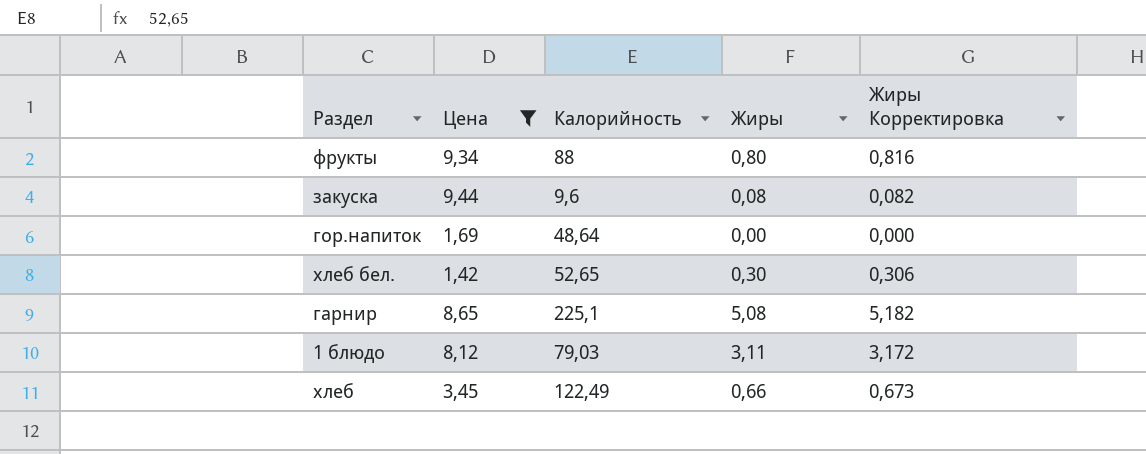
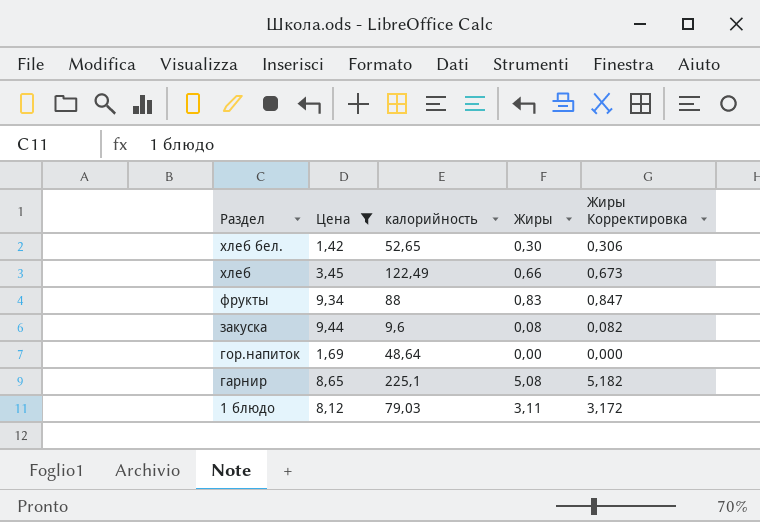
row order: none -> Раздел descending
column name: Калорийность -> калорийность
фрукты | Жиры: 0,80 -> 0,83
фрукты | Жиры Корректировка: 0,816 -> 0,847

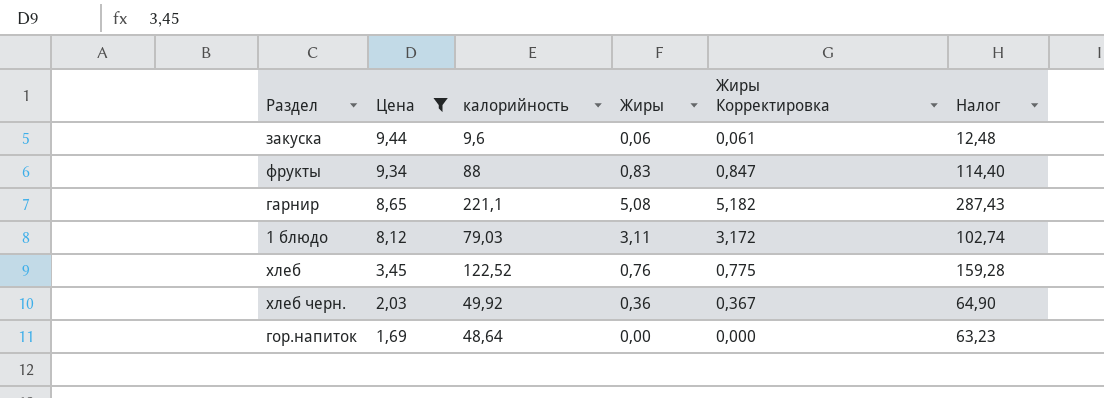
row order: Раздел descending -> Цена descending
column Налог | formula: none -> [калорийность] * 1,3
row хлеб бел.: 1,42 | 52,65 | 0,30 | 0,306 -> none
закуска | Жиры: 0,08 -> 0,06
закуска | Жиры Корректировка: 0,082 -> 0,061
гарнир | калорийность: 225,1 -> 221,1
хлеб | калорийность: 122,49 -> 122,52
хлеб | Жиры: 0,66 -> 0,76
хлеб | Жиры Корректировка: 0,673 -> 0,775
row хлеб черн.: none -> 2,03 | 49,92 | 0,36 | 0,367 | 64,90

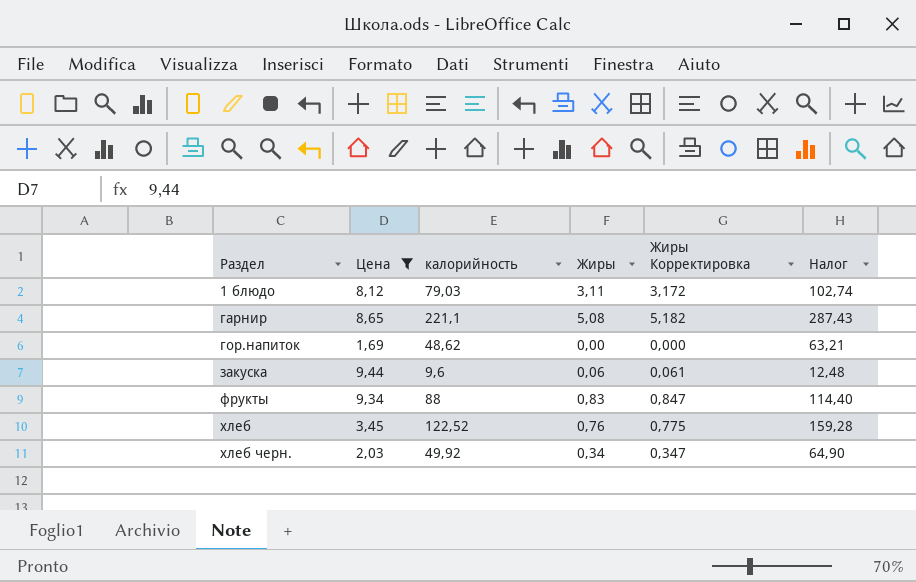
row order: Цена descending -> Раздел ascending
гор.напиток | калорийность: 48,64 -> 48,62
гор.напиток | Налог: 63,23 -> 63,21
хлеб черн. | Жиры: 0,36 -> 0,34
хлеб черн. | Жиры Корректировка: 0,367 -> 0,347

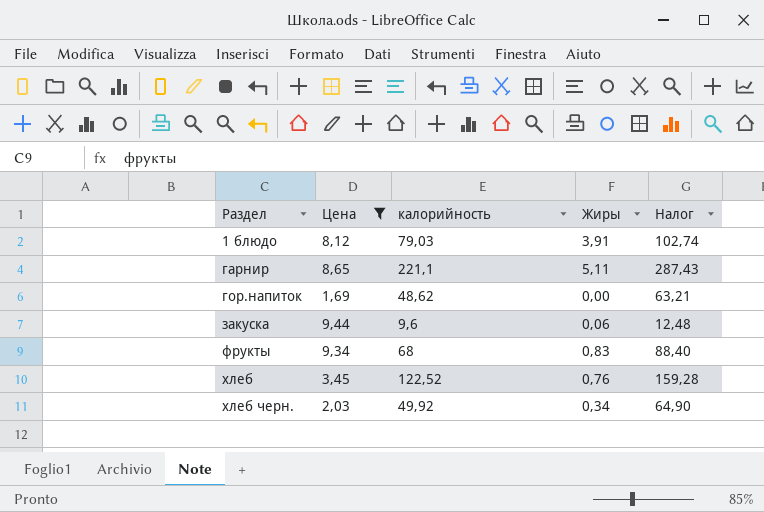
column Жиры Корректировка | formula: [Жиры] * 1,02 -> none
1 блюдо | Жиры: 3,11 -> 3,91
гарнир | Жиры: 5,08 -> 5,11
фрукты | калорийность: 88 -> 68
фрукты | Налог: 114,40 -> 88,40

